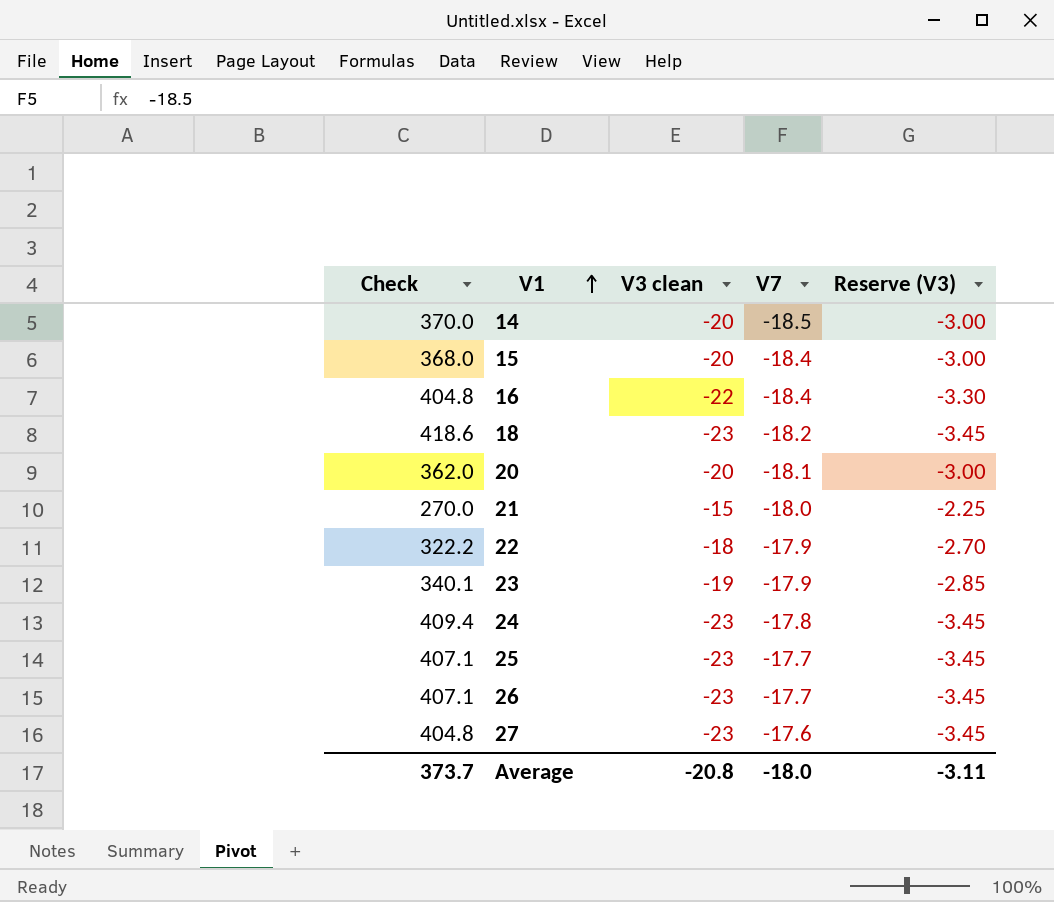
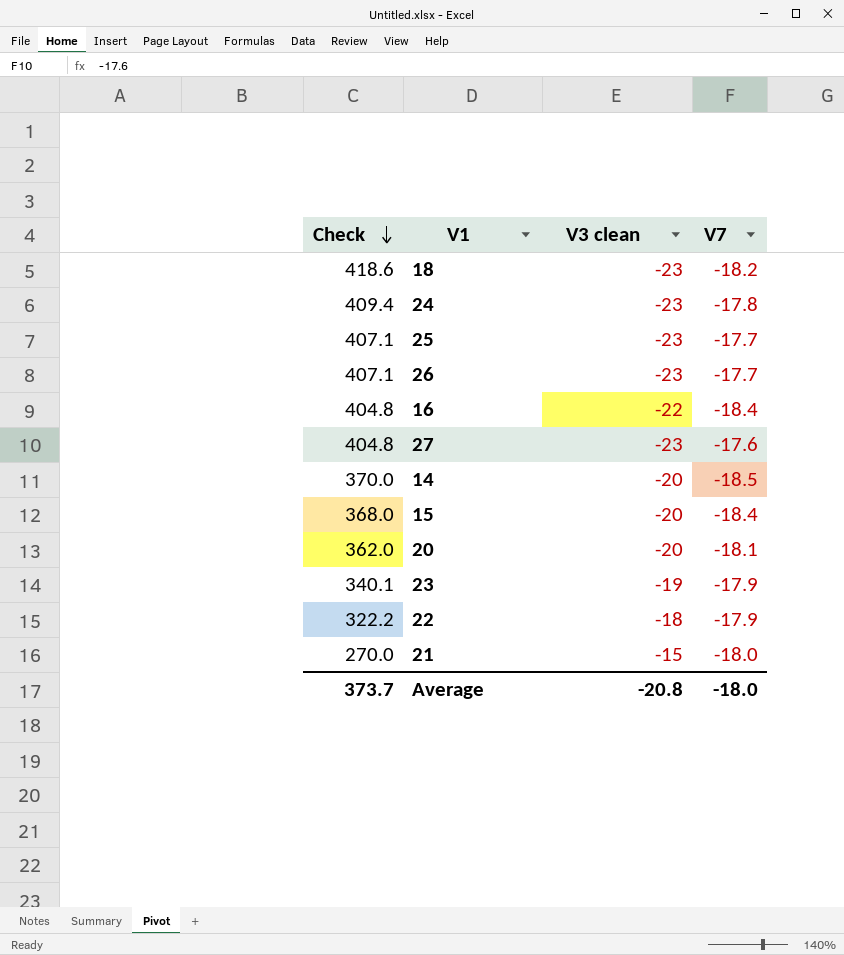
row order: V1 ascending -> Check descending
column Reserve (V3) | formula: [V3 clean] * 0.15 -> none

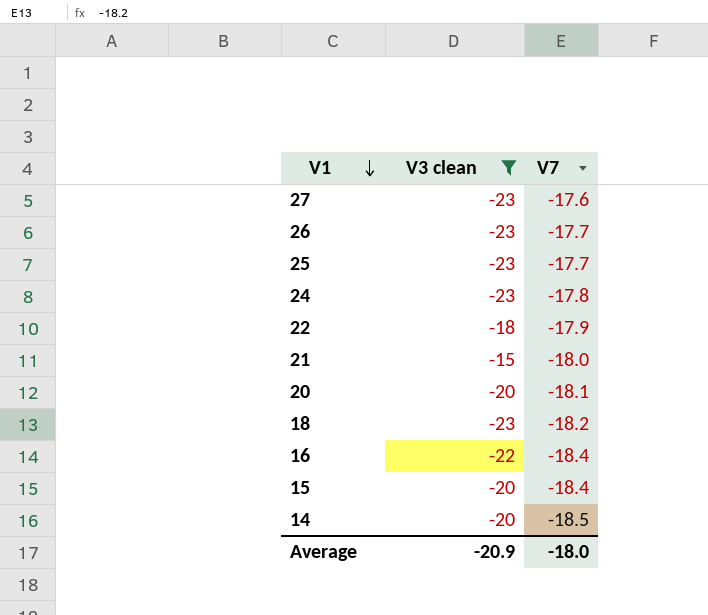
filter: none -> V3 clean != -19
row order: Check descending -> V1 descending
column Check | formula: [V3 clean] * [V7] -> none
Average | V3 clean: -20.8 -> -20.9

